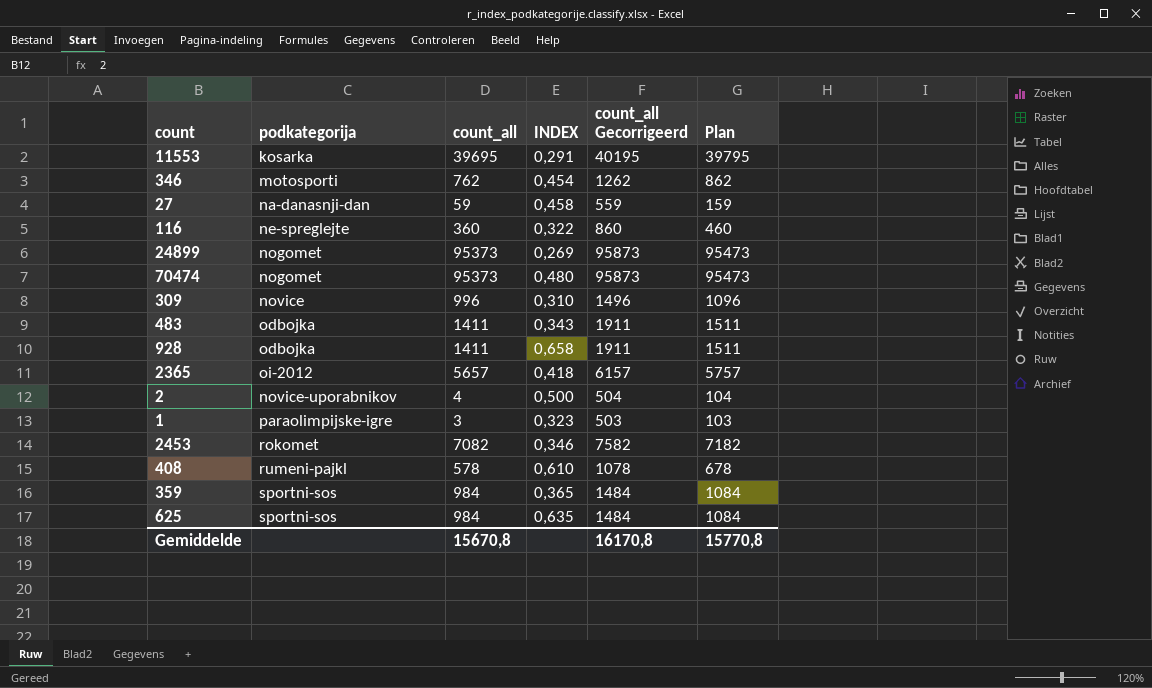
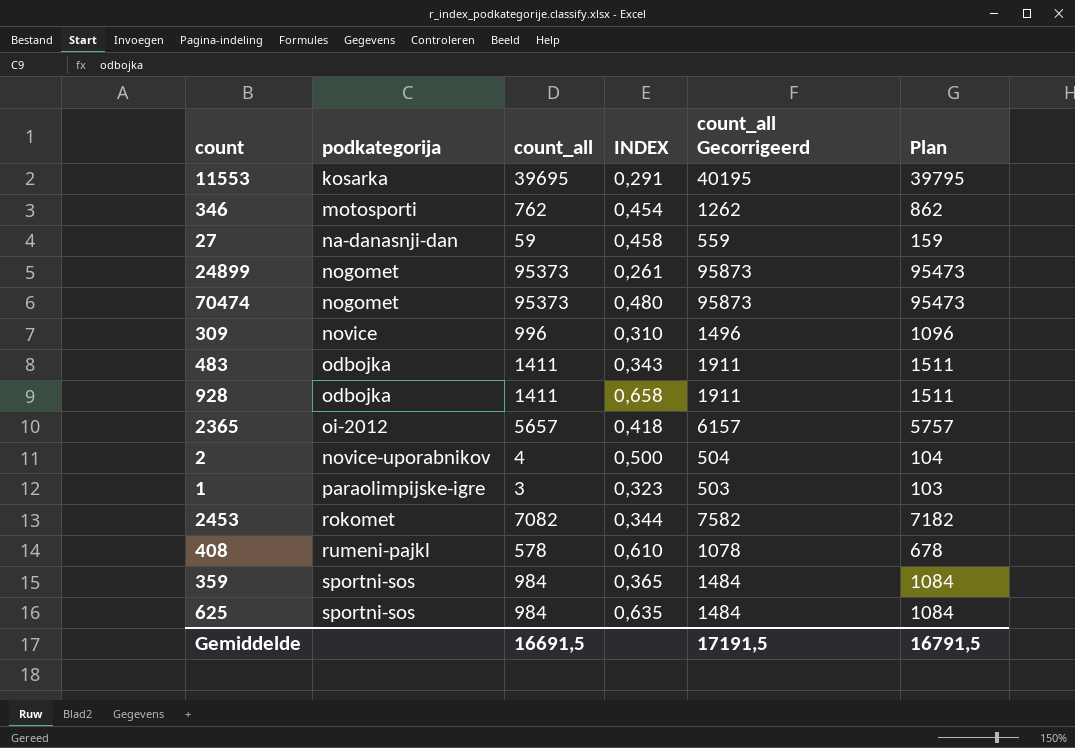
row 116: ne-spreglejte | 360 | 0,322 | 860 | 460 -> none
24899 | INDEX: 0,269 -> 0,261
2453 | INDEX: 0,346 -> 0,344
Gemiddelde | count_all: 15670,8 -> 16691,5
Gemiddelde | count_all Gecorrigeerd: 16170,8 -> 17191,5
Gemiddelde | Plan: 15770,8 -> 16791,5

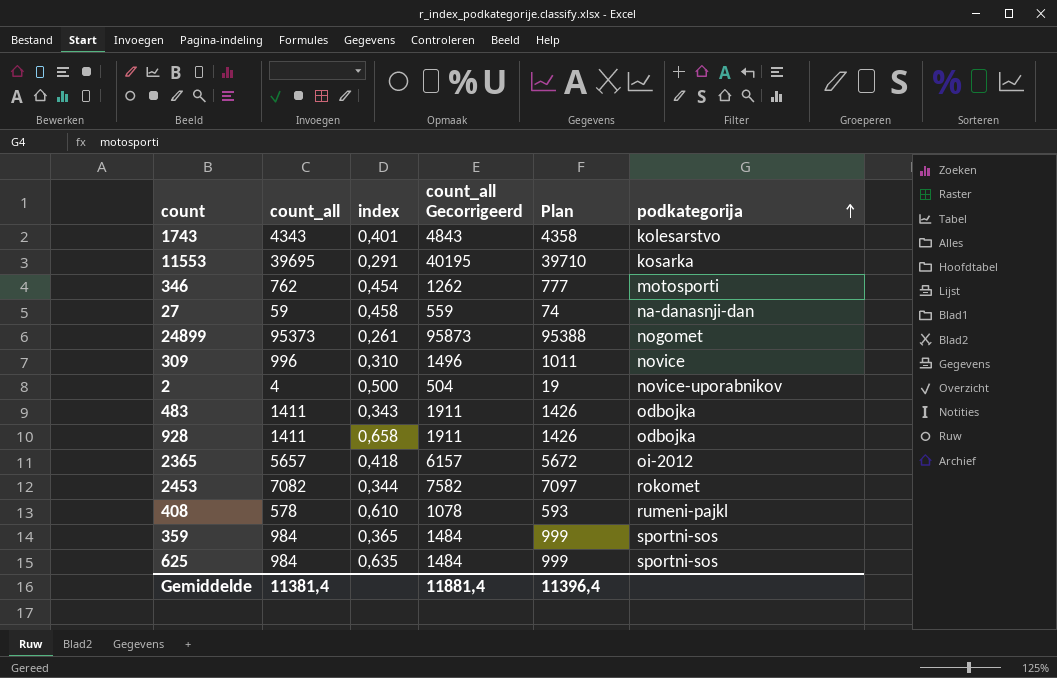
row order: none -> podkategorija ascending
column name: INDEX -> index
column Plan | formula: [count_all] + 100 -> [count_all] + 15
column podkategorija | position: 2 -> 6
row 70474: nogomet | 95373 | 0,480 | 95873 | 95473 -> none
row 1: paraolimpijske-igre | 3 | 0,323 | 503 | 103 -> none
row 1743: none -> 4343 | 0,401 | 4843 | 4358 | kolesarstvo
Gemiddelde | count_all: 16691,5 -> 11381,4
Gemiddelde | count_all Gecorrigeerd: 17191,5 -> 11881,4
Gemiddelde | Plan: 16791,5 -> 11396,4

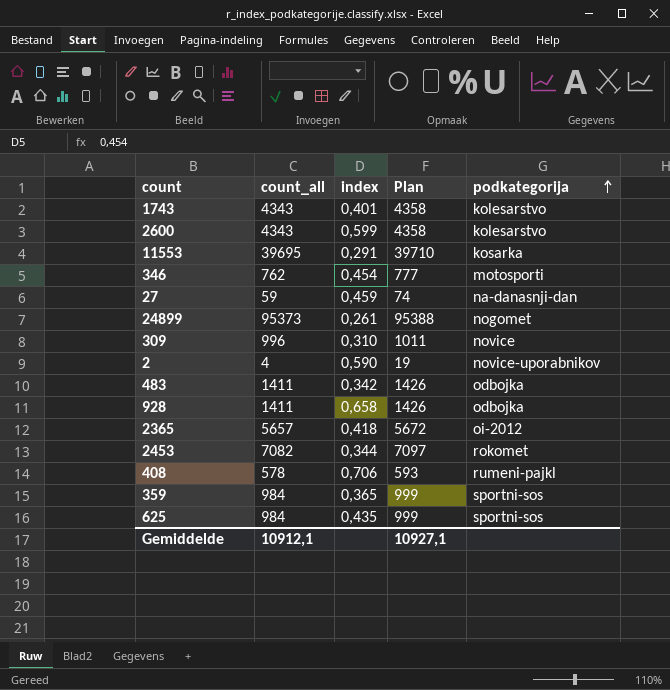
column count_all Gecorrigeerd | formula: [count_all] + 500 -> none
row 2600: none -> 4343 | 0,599 | 4358 | kolesarstvo
27 | index: 0,458 -> 0,459
2 | index: 0,500 -> 0,590
483 | index: 0,343 -> 0,342
408 | index: 0,610 -> 0,706
625 | index: 0,635 -> 0,435
Gemiddelde | count_all: 11381,4 -> 10912,1
Gemiddelde | Plan: 11396,4 -> 10927,1

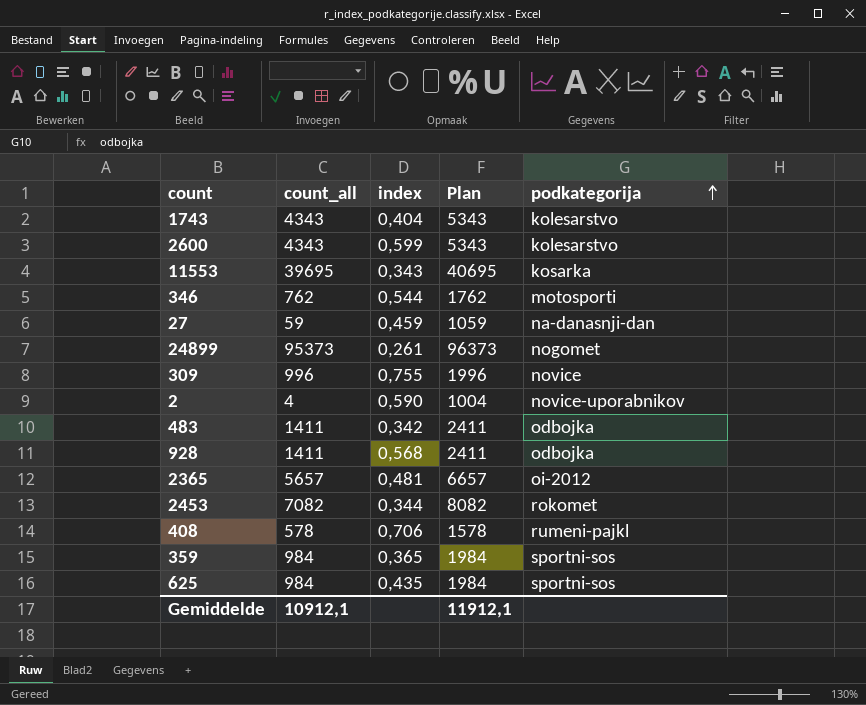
column Plan | formula: [count_all] + 15 -> [count_all] + 1000
1743 | index: 0,401 -> 0,404
11553 | index: 0,291 -> 0,343
346 | index: 0,454 -> 0,544
309 | index: 0,310 -> 0,755
928 | index: 0,658 -> 0,568
2365 | index: 0,418 -> 0,481
Gemiddelde | Plan: 10927,1 -> 11912,1

